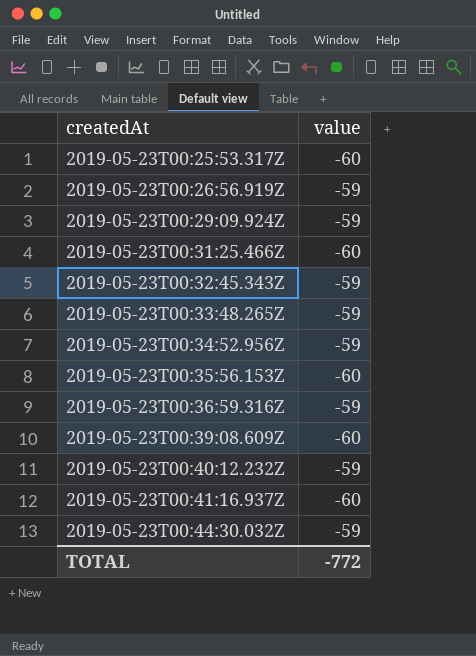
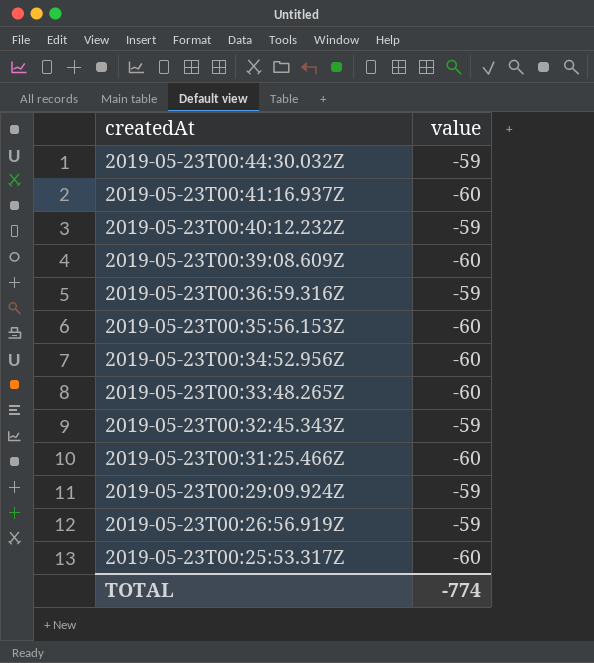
row order: createdAt ascending -> createdAt descending
2019-05-23T00:34:52.956Z | value: -59 -> -60
2019-05-23T00:33:48.265Z | value: -59 -> -60
TOTAL | value: -772 -> -774

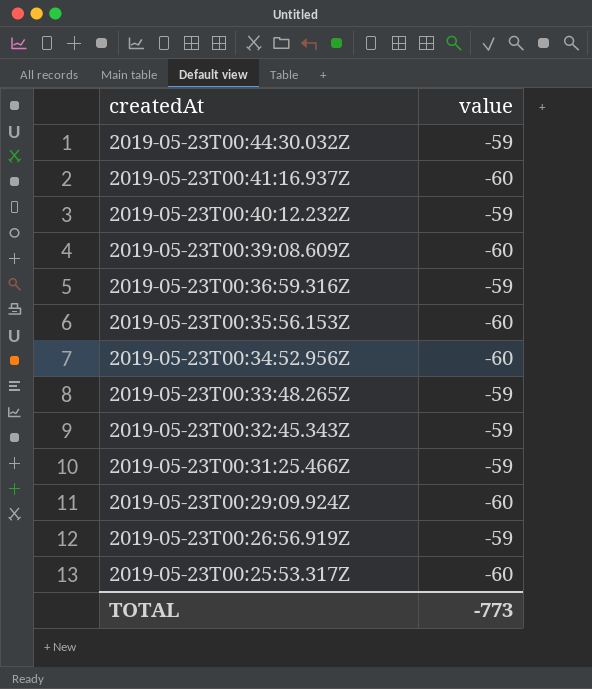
2019-05-23T00:33:48.265Z | value: -60 -> -59
2019-05-23T00:31:25.466Z | value: -60 -> -59
2019-05-23T00:29:09.924Z | value: -59 -> -60
TOTAL | value: -774 -> -773

